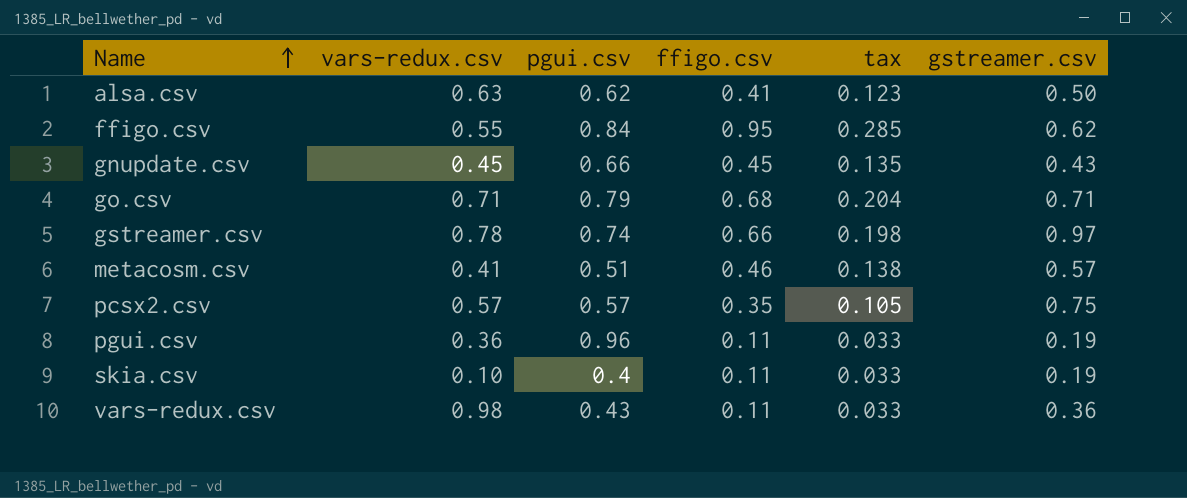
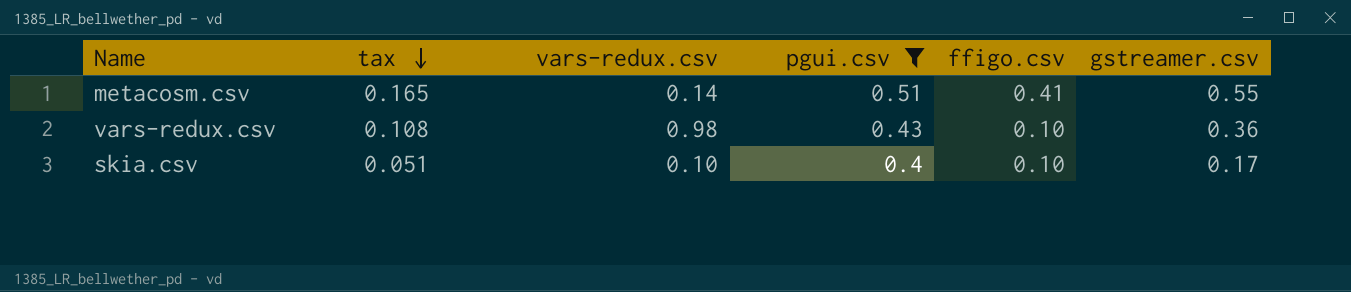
filter: none -> pgui.csv <= 0.51
row order: Name ascending -> tax descending
column tax | formula: [ffigo.csv] * 0.3 -> [gstreamer.csv] * 0.3
column tax | position: 5 -> 2
metacosm.csv | vars-redux.csv: 0.41 -> 0.14
metacosm.csv | ffigo.csv: 0.46 -> 0.41
metacosm.csv | gstreamer.csv: 0.57 -> 0.55
vars-redux.csv | ffigo.csv: 0.11 -> 0.10
skia.csv | ffigo.csv: 0.11 -> 0.10
skia.csv | gstreamer.csv: 0.19 -> 0.17

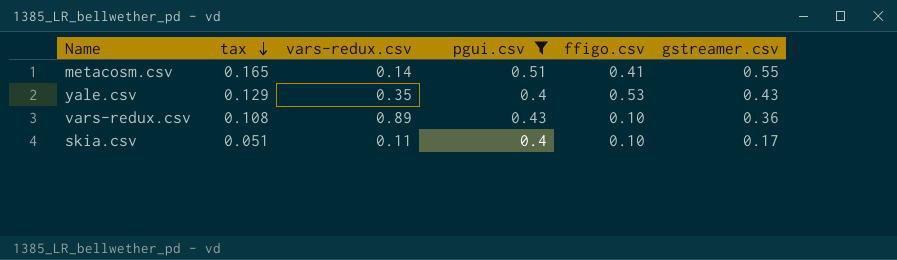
row yale.csv: none -> 0.129 | 0.35 | 0.4 | 0.53 | 0.43
vars-redux.csv | vars-redux.csv: 0.98 -> 0.89
skia.csv | vars-redux.csv: 0.10 -> 0.11

